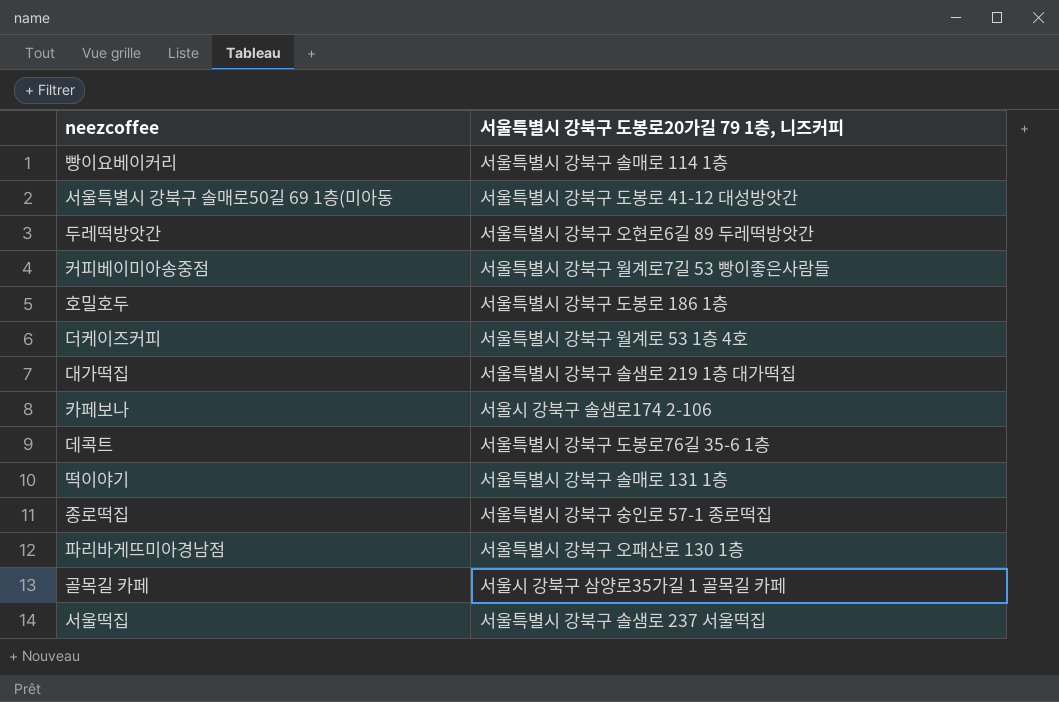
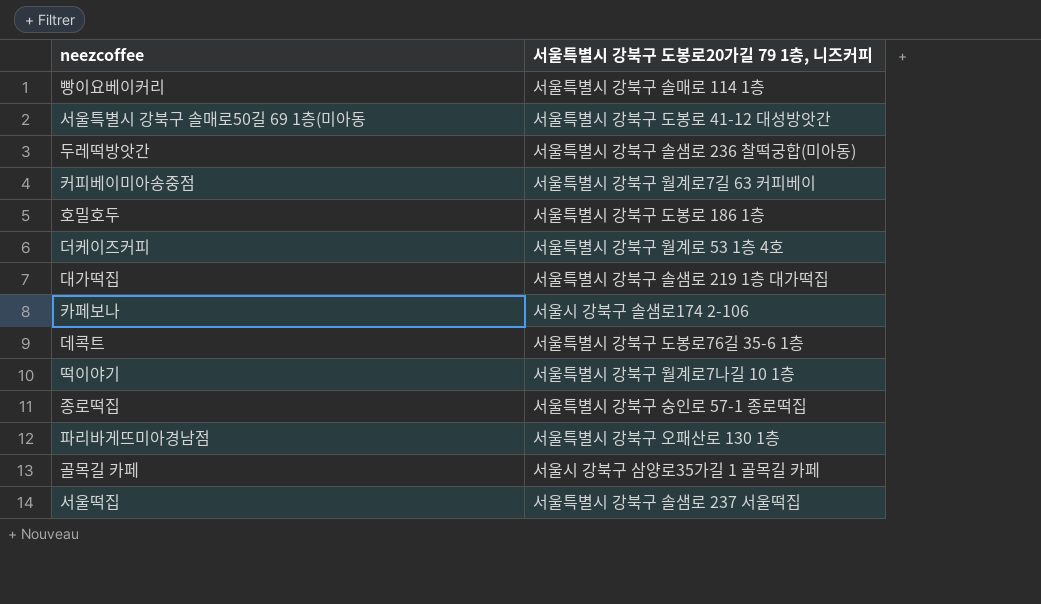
두레떡방앗간 | 서울특별시 강북구 도봉로20가길 79 1층, 니즈커피: 서울특별시 강북구 오현로6길 89 두레떡방앗간 -> 서울특별시 강북구 솔샘로 236 찰떡궁합(미아동)
커피베이미아송중점 | 서울특별시 강북구 도봉로20가길 79 1층, 니즈커피: 서울특별시 강북구 월계로7길 53 빵이좋은사람들 -> 서울특별시 강북구 월계로7길 63 커피베이
떡이야기 | 서울특별시 강북구 도봉로20가길 79 1층, 니즈커피: 서울특별시 강북구 솔매로 131 1층 -> 서울특별시 강북구 월계로7나길 10 1층

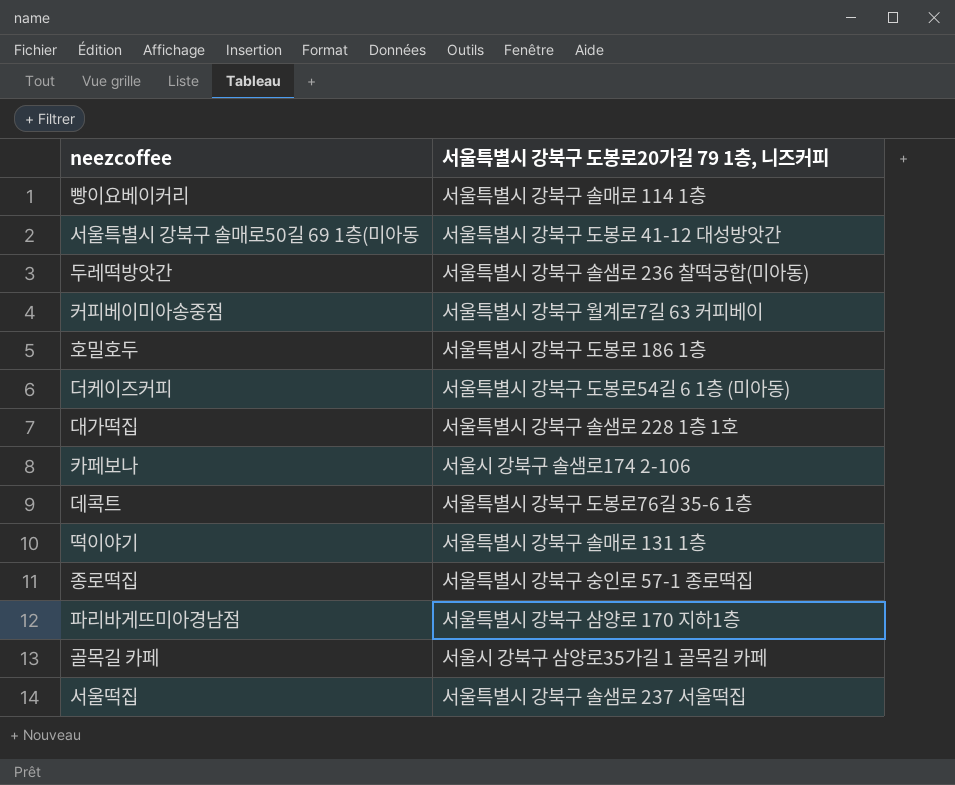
더케이즈커피 | 서울특별시 강북구 도봉로20가길 79 1층, 니즈커피: 서울특별시 강북구 월계로 53 1층 4호 -> 서울특별시 강북구 도봉로54길 6 1층 (미아동)
대가떡집 | 서울특별시 강북구 도봉로20가길 79 1층, 니즈커피: 서울특별시 강북구 솔샘로 219 1층 대가떡집 -> 서울특별시 강북구 솔샘로 228 1층 1호
떡이야기 | 서울특별시 강북구 도봉로20가길 79 1층, 니즈커피: 서울특별시 강북구 월계로7나길 10 1층 -> 서울특별시 강북구 솔매로 131 1층
파리바게뜨미아경남점 | 서울특별시 강북구 도봉로20가길 79 1층, 니즈커피: 서울특별시 강북구 오패산로 130 1층 -> 서울특별시 강북구 삼양로 170 지하1층

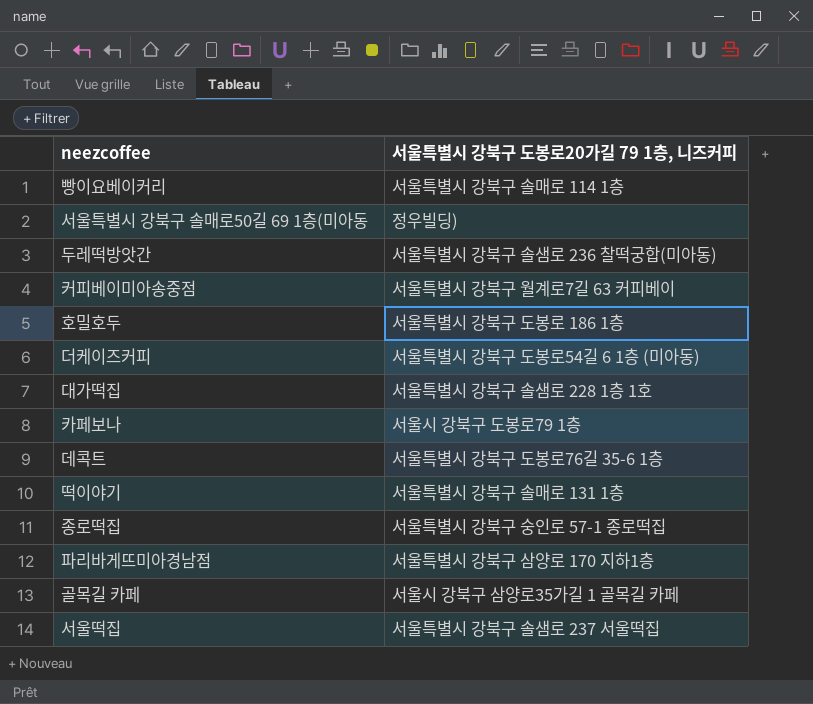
서울특별시 강북구 솔매로50길 69 1층(미아동 | 서울특별시 강북구 도봉로20가길 79 1층, 니즈커피: 서울특별시 강북구 도봉로 41-12 대성방앗간 -> 정우빌딩)
카페보나 | 서울특별시 강북구 도봉로20가길 79 1층, 니즈커피: 서울시 강북구 솔샘로174 2-106 -> 서울시 강북구 도봉로79 1층

